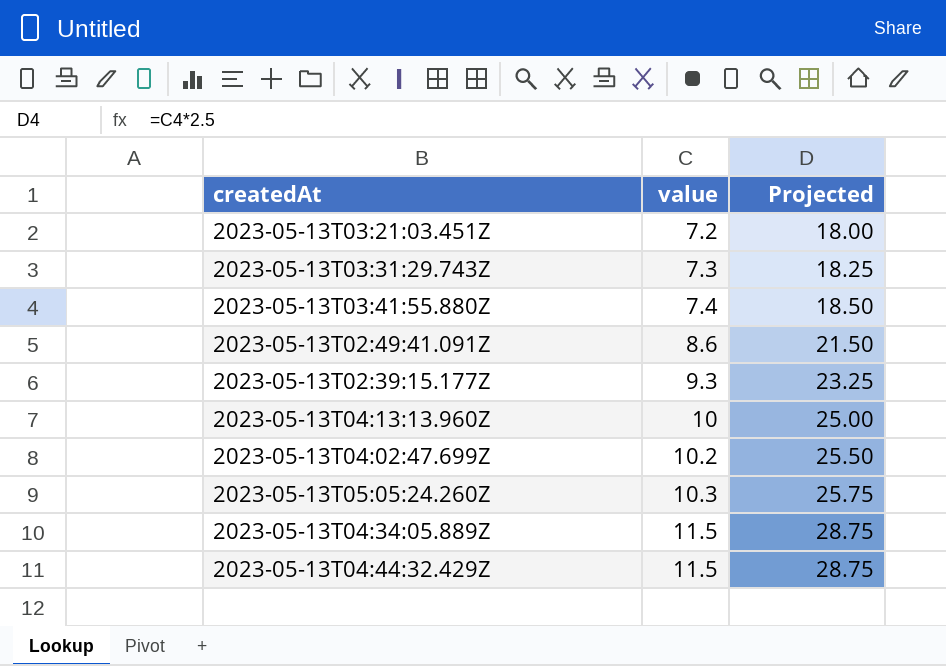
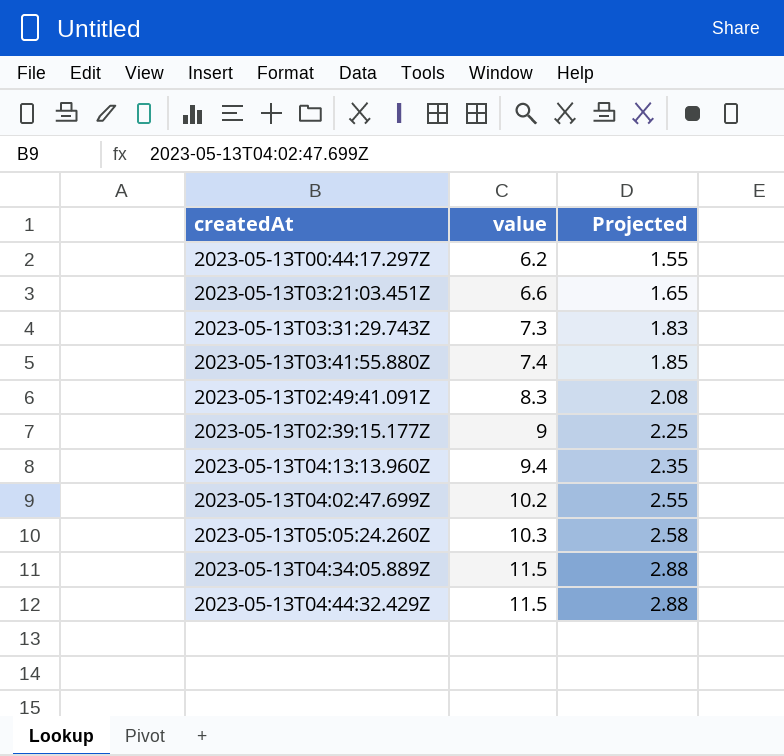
column Projected | formula: [value] * 2.5 -> [value] * 0.25
row 2023-05-13T00:44:17.297Z: none -> 6.2 | 1.55
2023-05-13T03:21:03.451Z | value: 7.2 -> 6.6
2023-05-13T02:49:41.091Z | value: 8.6 -> 8.3
2023-05-13T02:39:15.177Z | value: 9.3 -> 9
2023-05-13T04:13:13.960Z | value: 10 -> 9.4

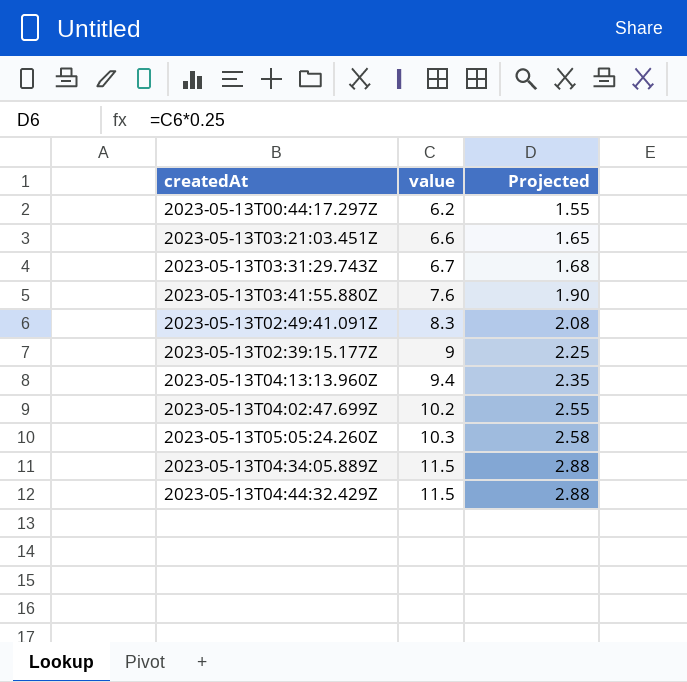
2023-05-13T03:31:29.743Z | value: 7.3 -> 6.7
2023-05-13T03:31:29.743Z | Projected: 1.83 -> 1.68
2023-05-13T03:41:55.880Z | value: 7.4 -> 7.6
2023-05-13T03:41:55.880Z | Projected: 1.85 -> 1.90

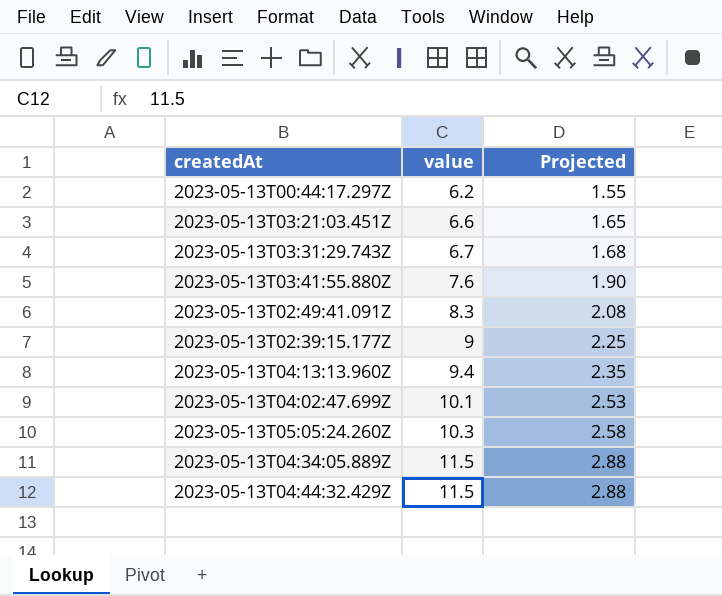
2023-05-13T04:02:47.699Z | value: 10.2 -> 10.1
2023-05-13T04:02:47.699Z | Projected: 2.55 -> 2.53

